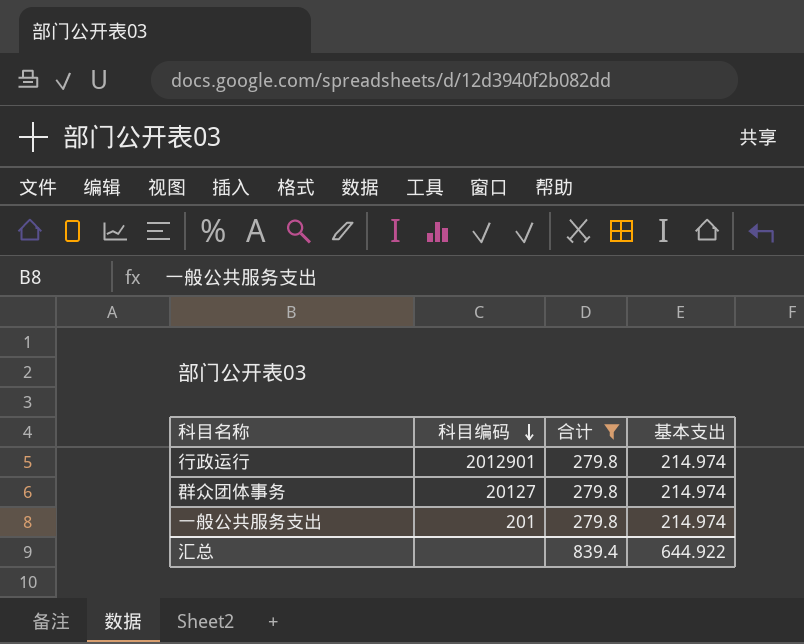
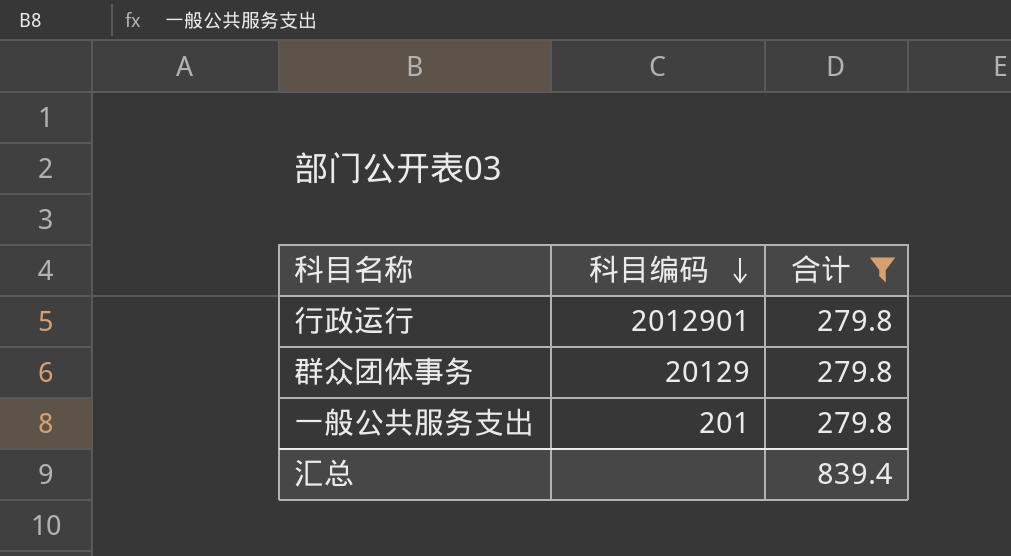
column 基本支出 | position: 4 -> none
群众团体事务 | 科目编码: 20127 -> 20129

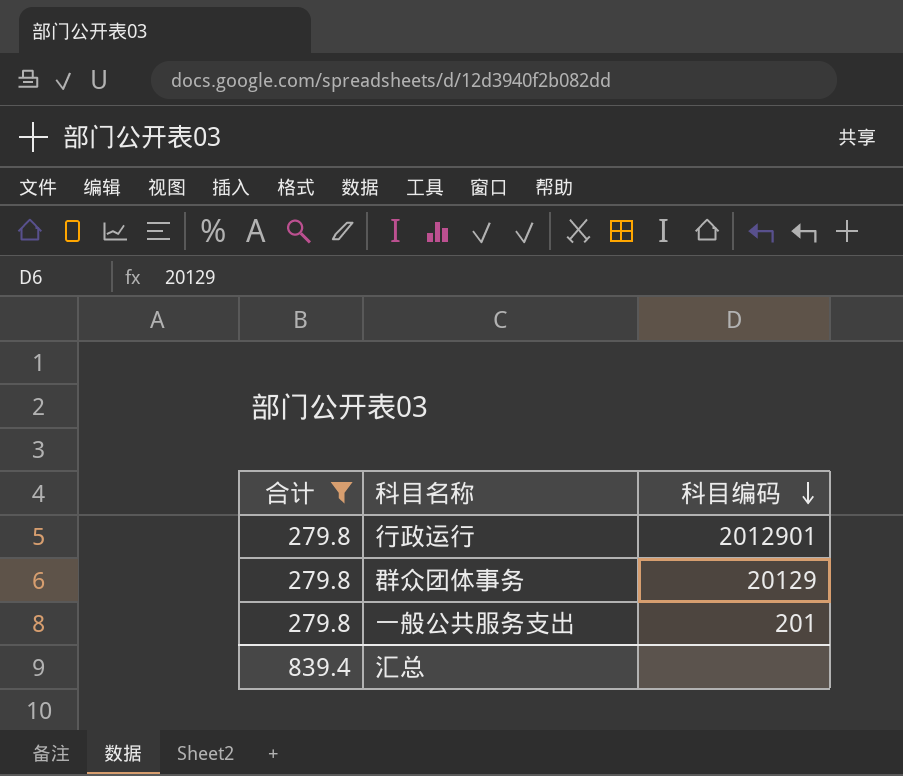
column 合计 | position: 3 -> 1

